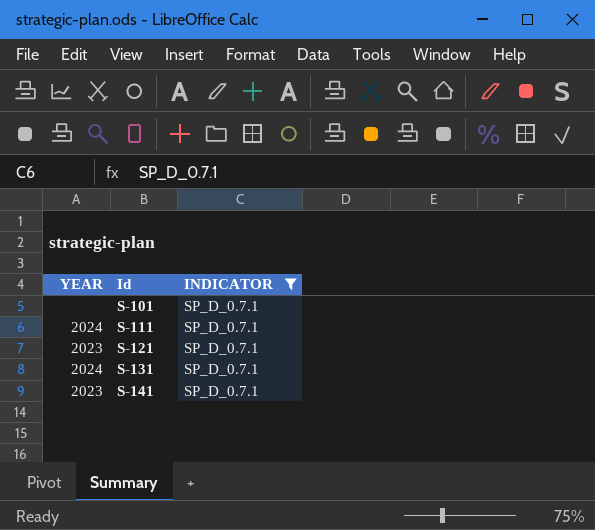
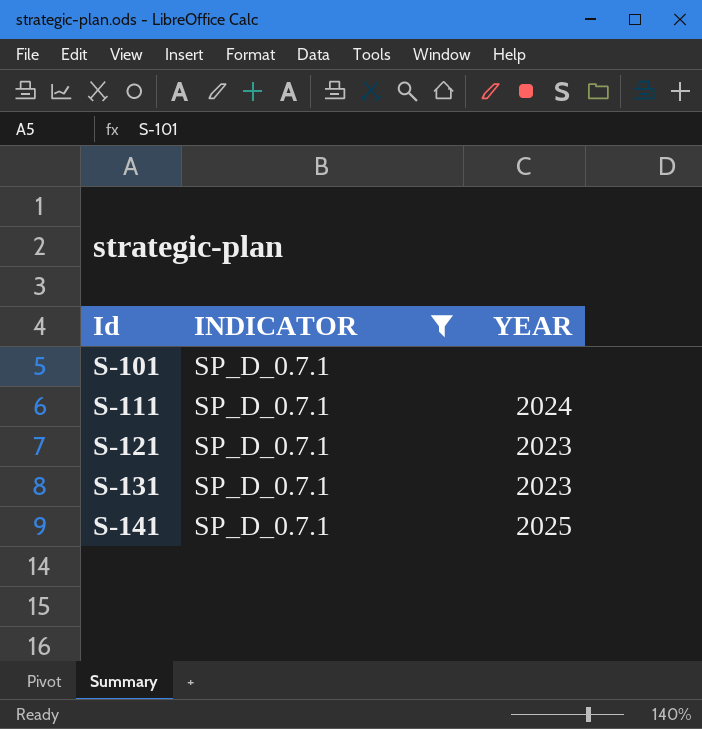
column YEAR | position: 1 -> 3
S-131 | YEAR: 2024 -> 2023
S-141 | YEAR: 2023 -> 2025

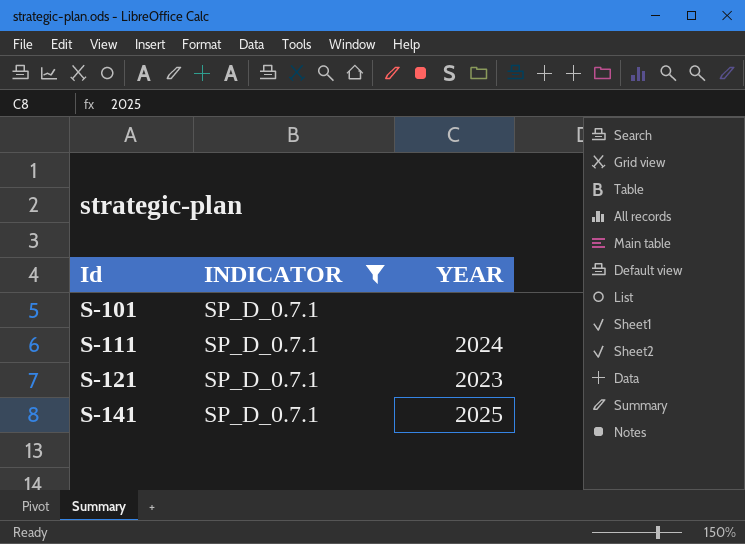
row S-131: SP_D_0.7.1 | 2023 -> none

